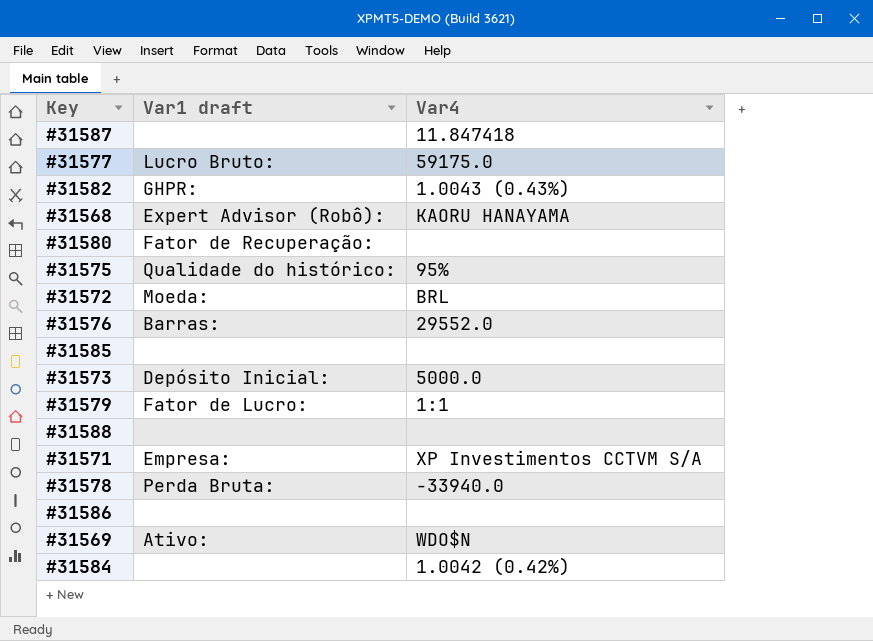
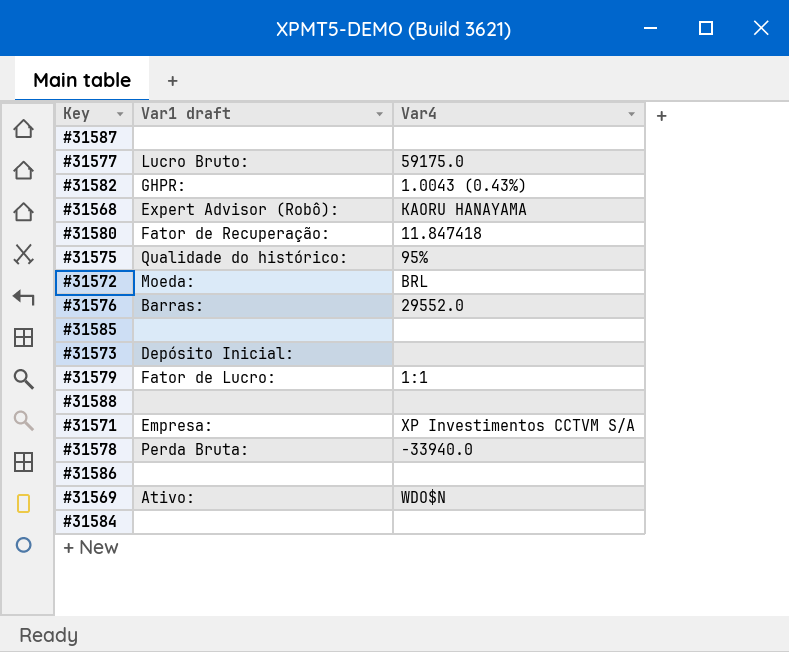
#31587 | Var4: 11.847418 -> none
#31580 | Var4: none -> 11.847418
#31573 | Var4: 5000.0 -> none
#31584 | Var4: 1.0042 (0.42%) -> none

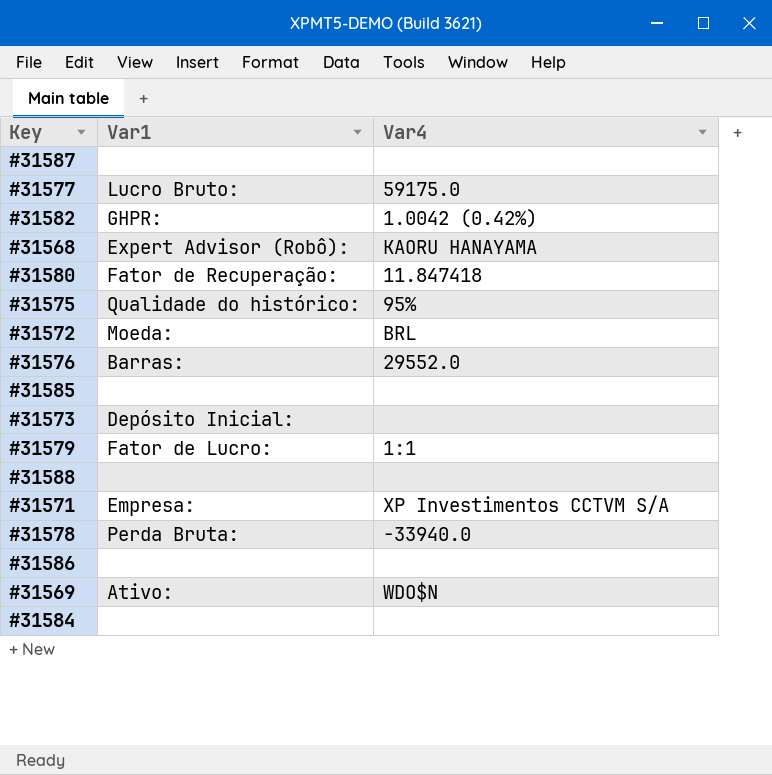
column name: Var1 draft -> Var1
#31582 | Var4: 1.0043 (0.43%) -> 1.0042 (0.42%)

